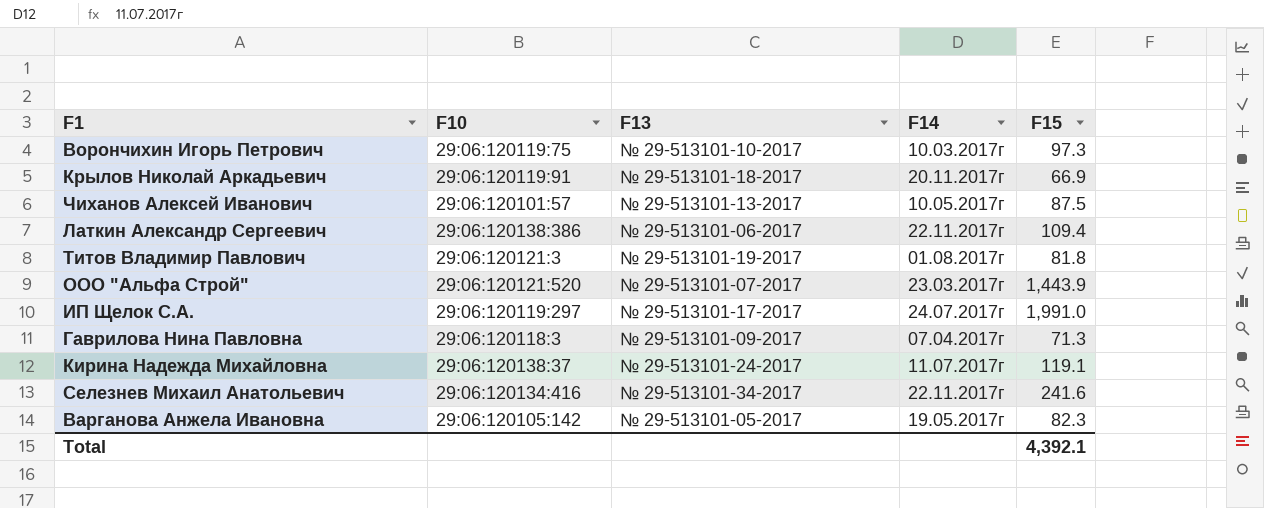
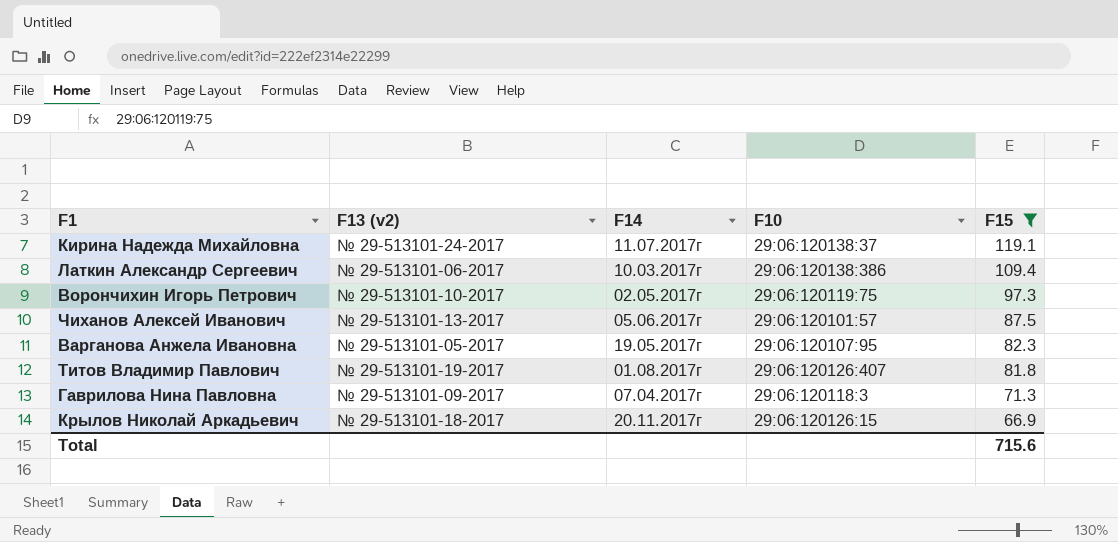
filter: none -> F15 <= 119.1
row order: none -> F15 descending
column name: F13 -> F13 (v2)
column F10 | position: 2 -> 4
Латкин Александр Сергеевич | F14: 22.11.2017г -> 10.03.2017г
Ворончихин Игорь Петрович | F14: 10.03.2017г -> 02.05.2017г
Чиханов Алексей Иванович | F14: 10.05.2017г -> 05.06.2017г
Варганова Анжела Ивановна | F10: 29:06:120105:142 -> 29:06:120107:95
Титов Владимир Павлович | F10: 29:06:120121:3 -> 29:06:120126:407
Крылов Николай Аркадьевич | F10: 29:06:120119:91 -> 29:06:120126:15
Total | F15: 4,392.1 -> 715.6

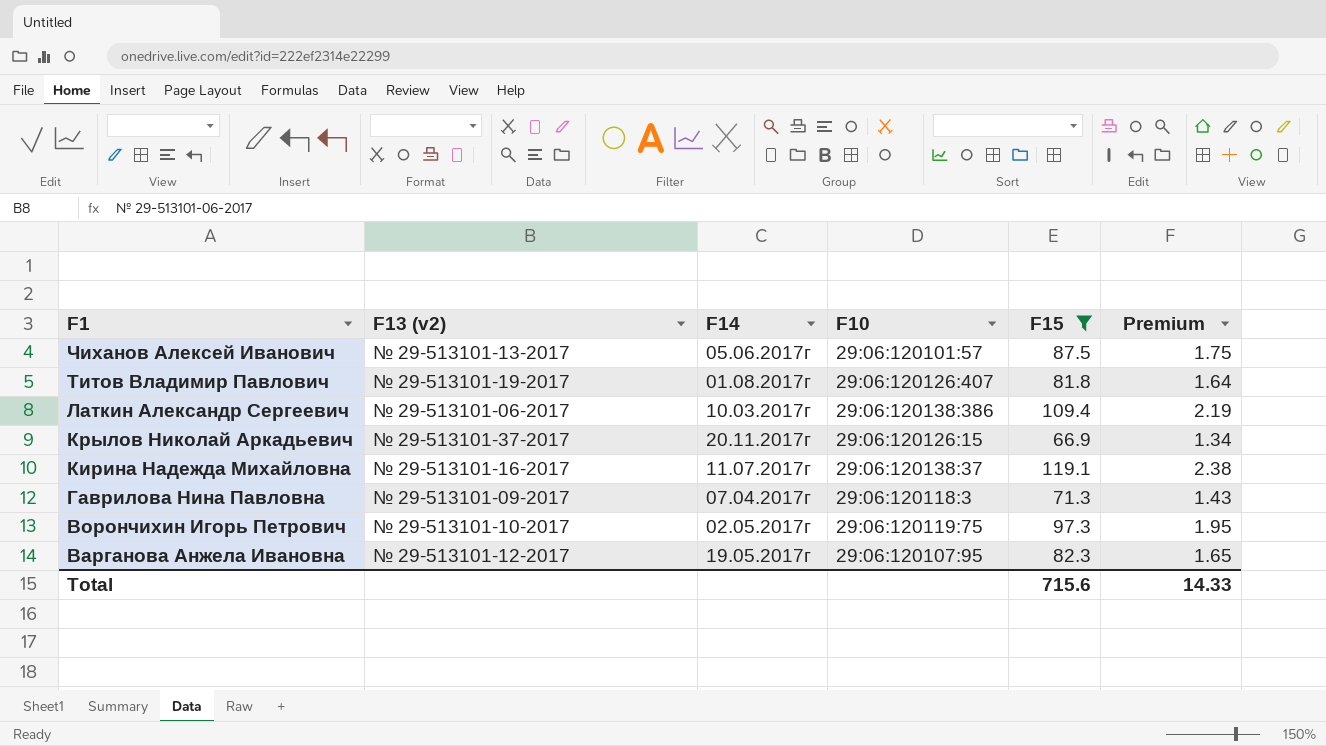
row order: F15 descending -> F1 descending
column Premium | formula: none -> [F15] * 0.02
Крылов Николай Аркадьевич | F13 (v2): № 29-513101-18-2017 -> № 29-513101-37-2017
Кирина Надежда Михайловна | F13 (v2): № 29-513101-24-2017 -> № 29-513101-16-2017
Варганова Анжела Ивановна | F13 (v2): № 29-513101-05-2017 -> № 29-513101-12-2017

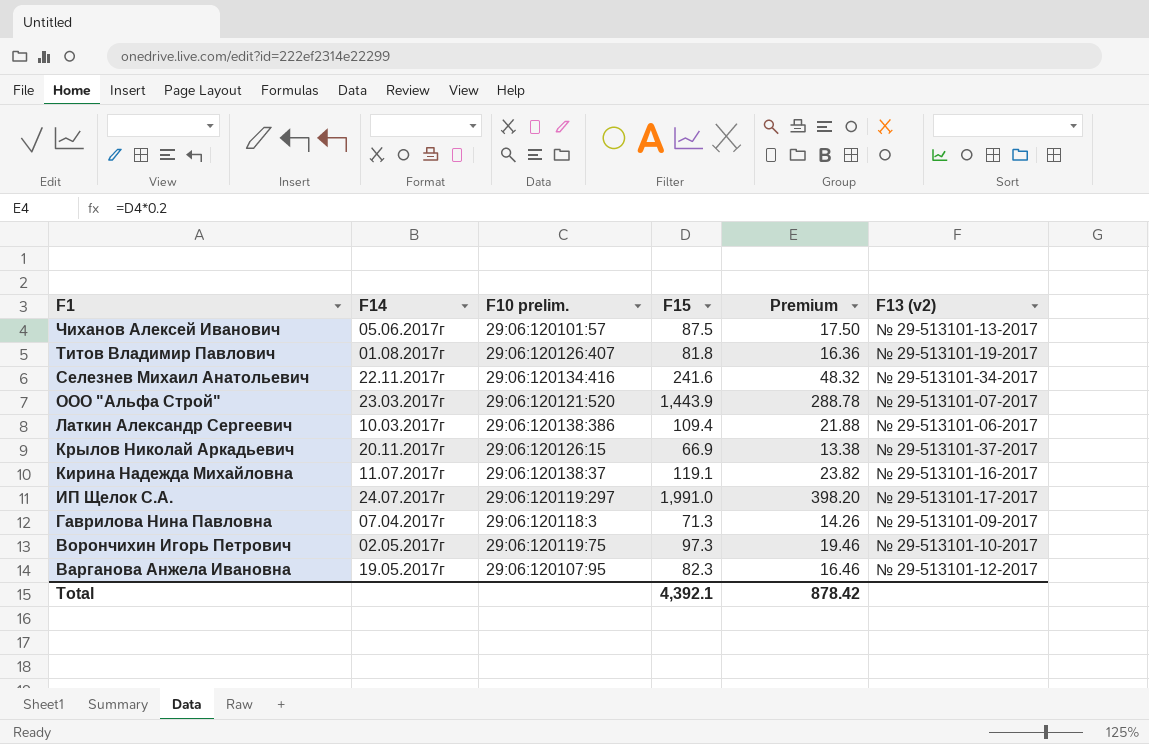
filter: F15 <= 119.1 -> none
column name: F10 -> F10 prelim.
column Premium | formula: [F15] * 0.02 -> [F15] * 0.2
column F13 (v2) | position: 2 -> 6
Total | F15: 715.6 -> 4,392.1
Total | Premium: 14.33 -> 878.42

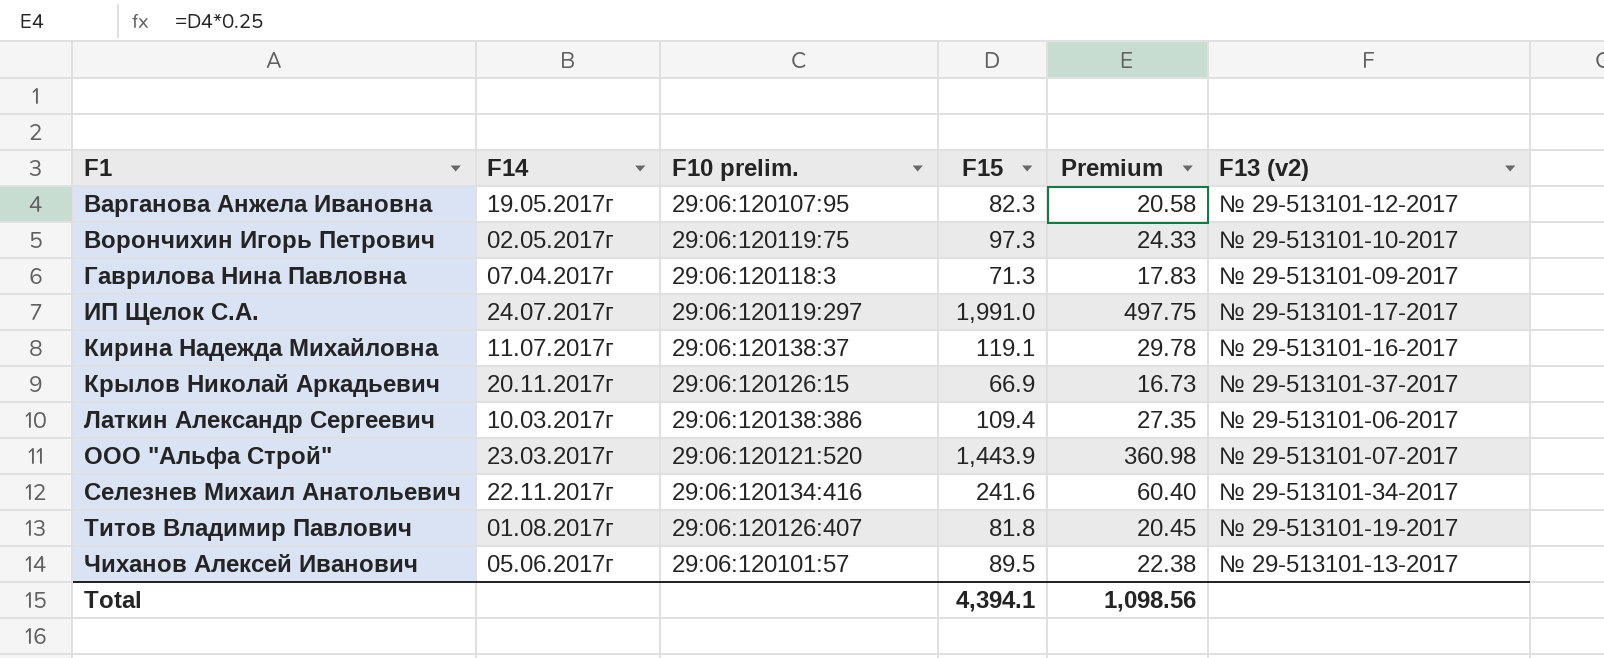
row order: F1 descending -> F1 ascending
column Premium | formula: [F15] * 0.2 -> [F15] * 0.25
Чиханов Алексей Иванович | F15: 87.5 -> 89.5
Total | F15: 4,392.1 -> 4,394.1
Total | Premium: 878.42 -> 1,098.56

